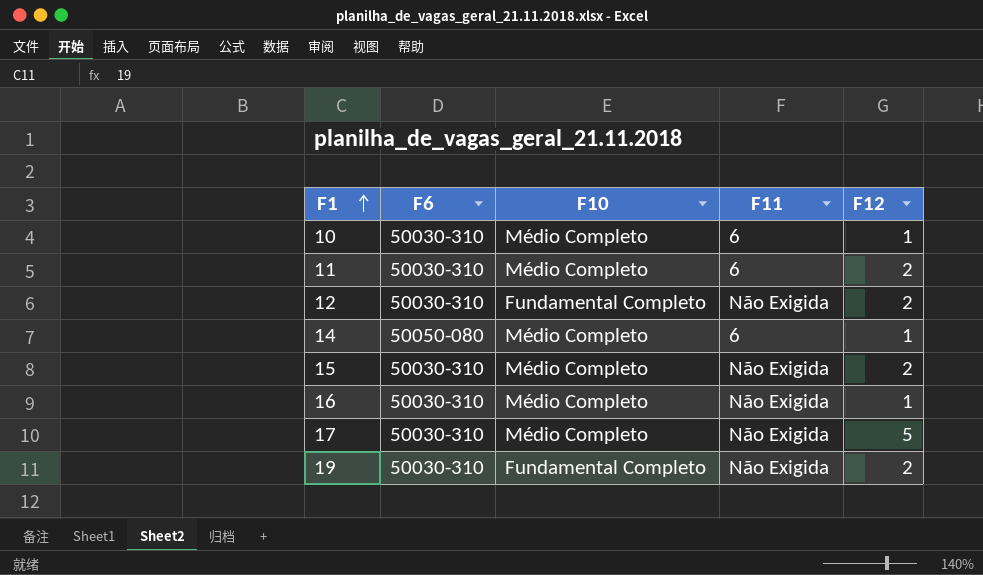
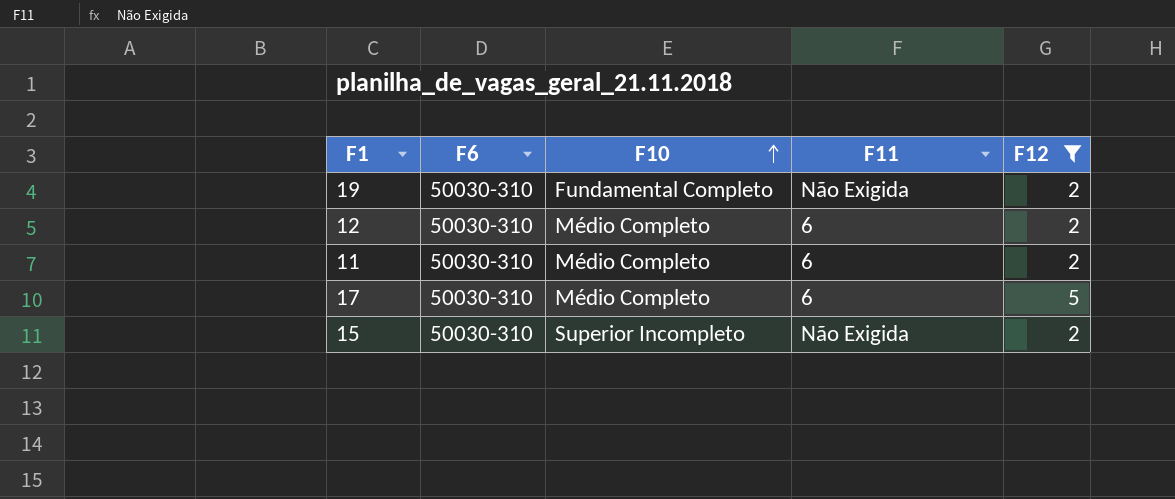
filter: none -> F12 != 1
row order: F1 ascending -> F10 ascending
12 | F10: Fundamental Completo -> Médio Completo
12 | F11: Não Exigida -> 6
17 | F11: Não Exigida -> 6
15 | F10: Médio Completo -> Superior Incompleto

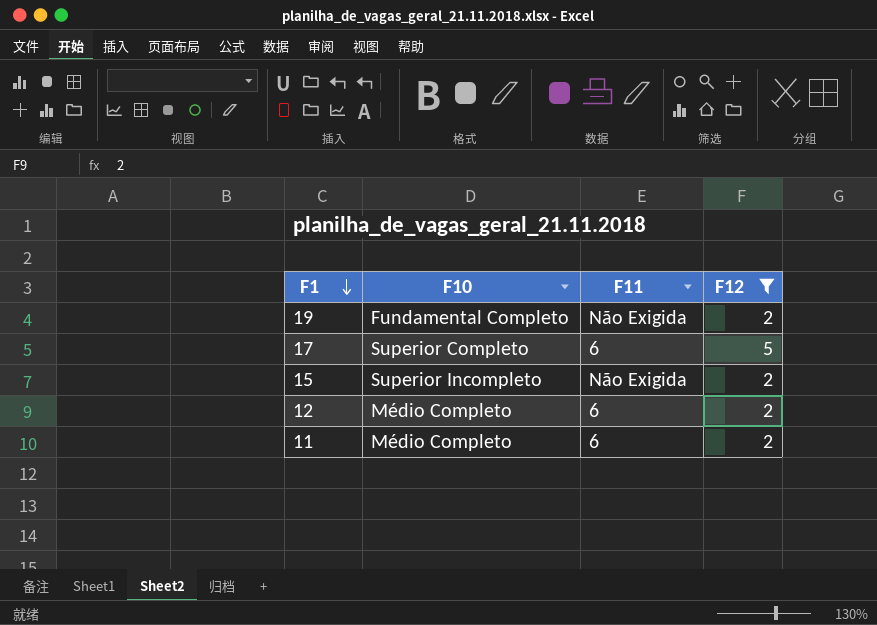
row order: F10 ascending -> F1 descending
column F6 | position: 2 -> none
17 | F10: Médio Completo -> Superior Completo

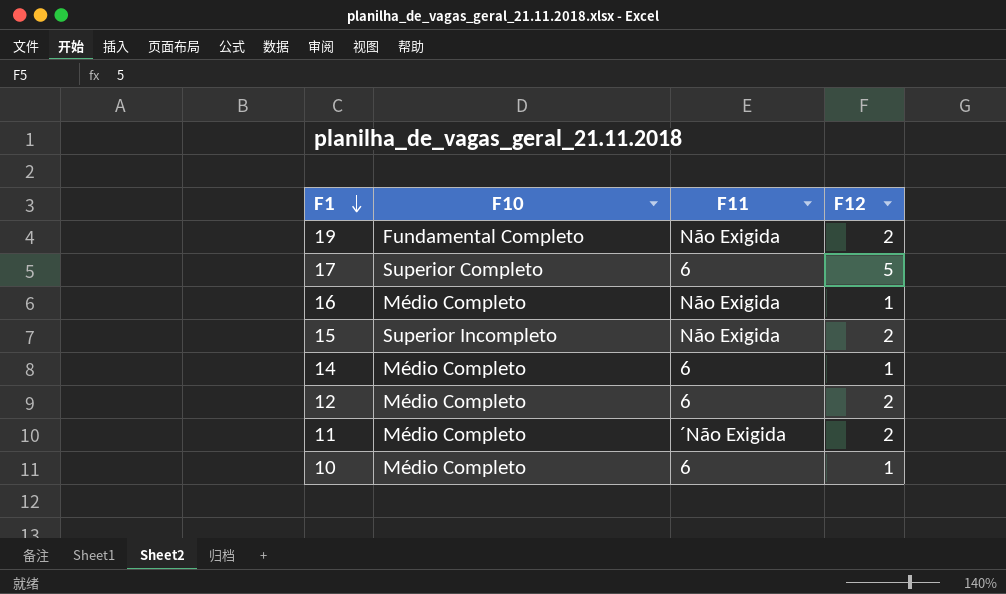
filter: F12 != 1 -> none
11 | F11: 6 -> ´Não Exigida

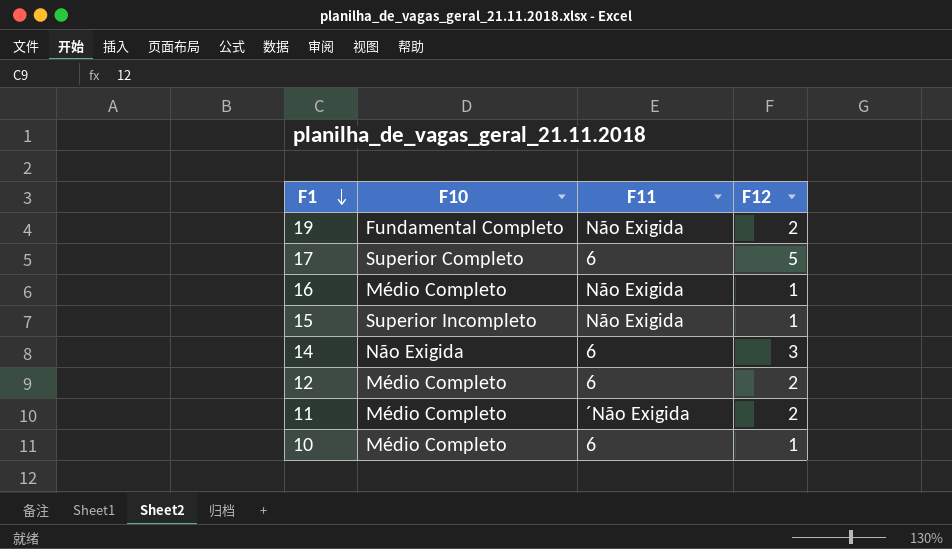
15 | F12: 2 -> 1
14 | F10: Médio Completo -> Não Exigida
14 | F12: 1 -> 3

